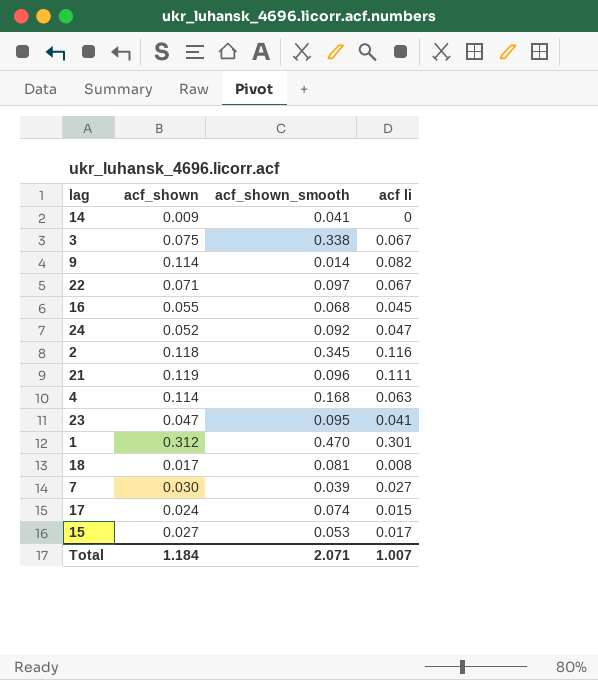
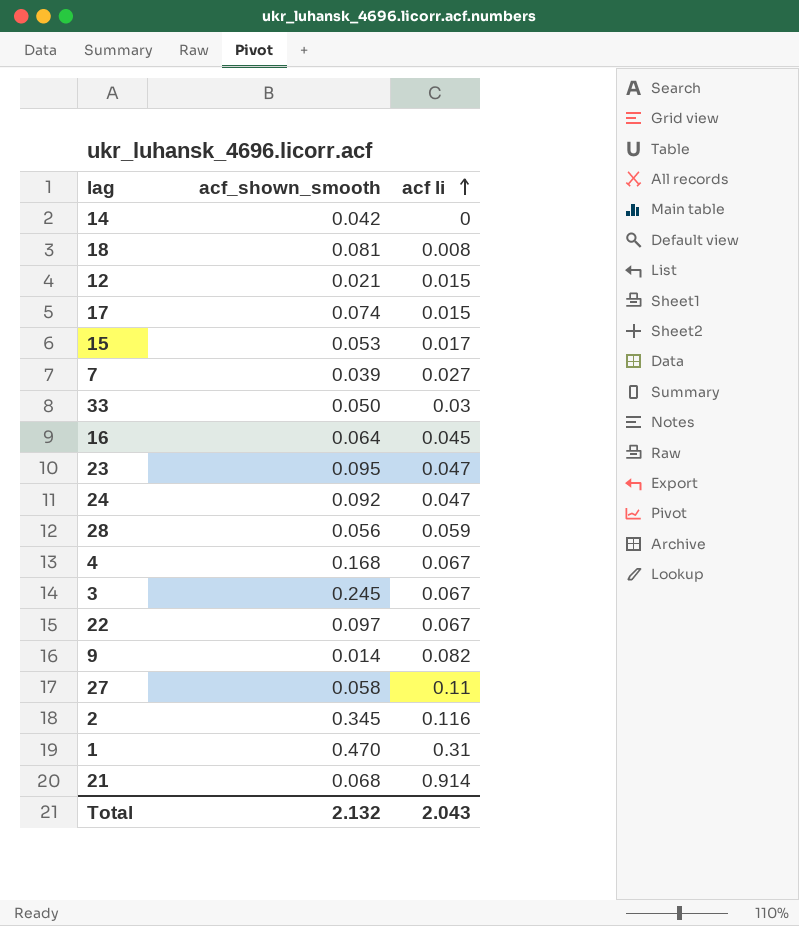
row order: none -> acf li ascending
column acf_shown | position: 2 -> none
14 | acf_shown_smooth: 0.041 -> 0.042
row 12: none -> 0.021 | 0.015
row 33: none -> 0.050 | 0.03
16 | acf_shown_smooth: 0.068 -> 0.064
23 | acf li: 0.041 -> 0.047
row 28: none -> 0.056 | 0.059
4 | acf li: 0.063 -> 0.067
3 | acf_shown_smooth: 0.338 -> 0.245
row 27: none -> 0.058 | 0.11
1 | acf li: 0.301 -> 0.31
21 | acf_shown_smooth: 0.096 -> 0.068
21 | acf li: 0.111 -> 0.914
Total | acf_shown_smooth: 2.071 -> 2.132
Total | acf li: 1.007 -> 2.043

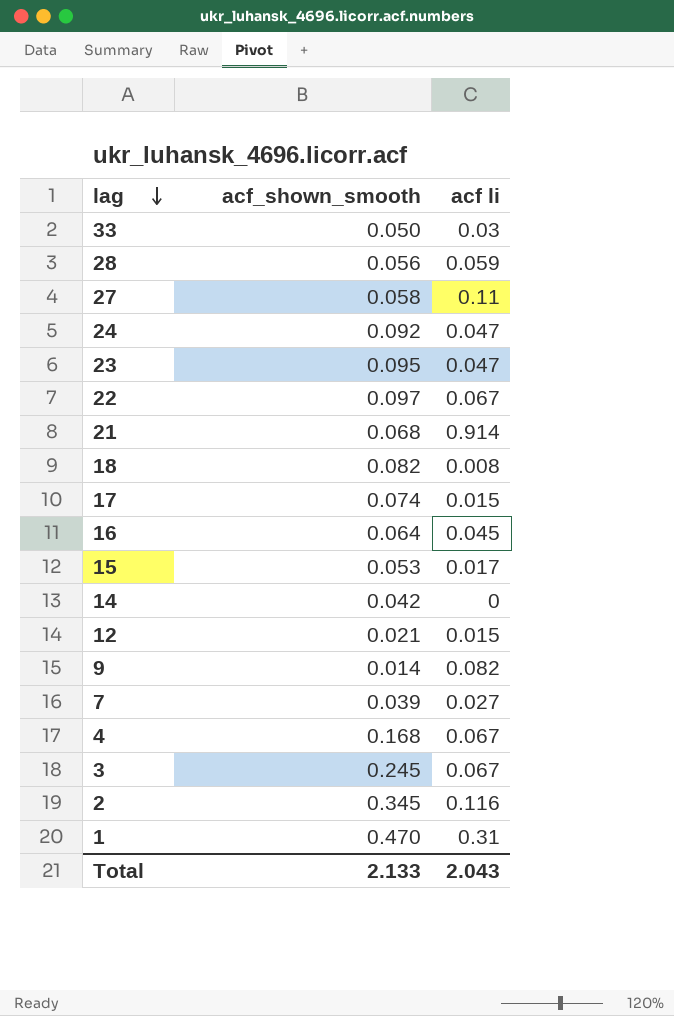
row order: acf li ascending -> lag descending
18 | acf_shown_smooth: 0.081 -> 0.082
Total | acf_shown_smooth: 2.132 -> 2.133

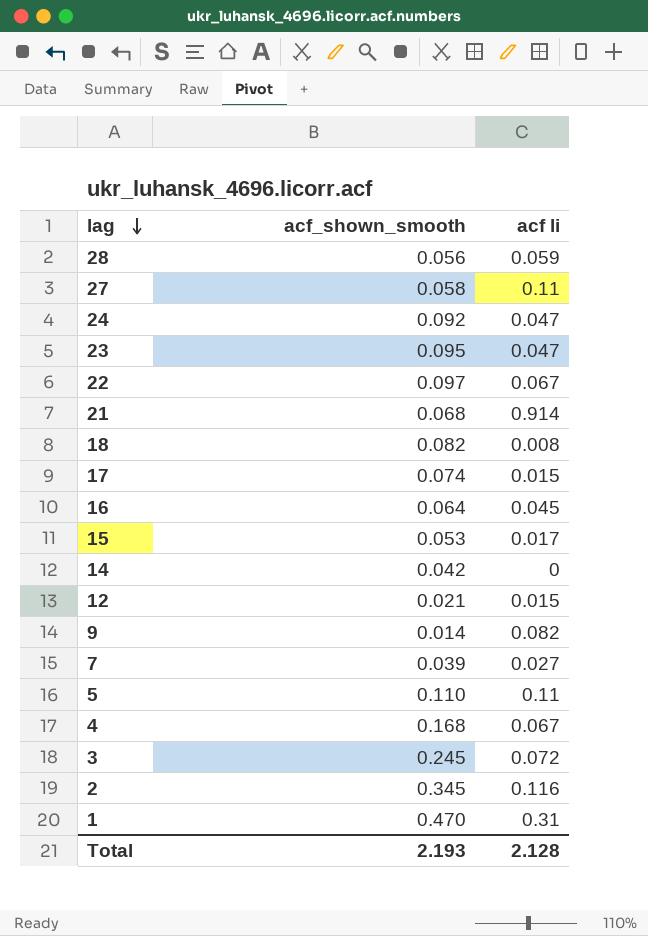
row 33: 0.050 | 0.03 -> none
row 5: none -> 0.110 | 0.11
3 | acf li: 0.067 -> 0.072
Total | acf_shown_smooth: 2.133 -> 2.193
Total | acf li: 2.043 -> 2.128

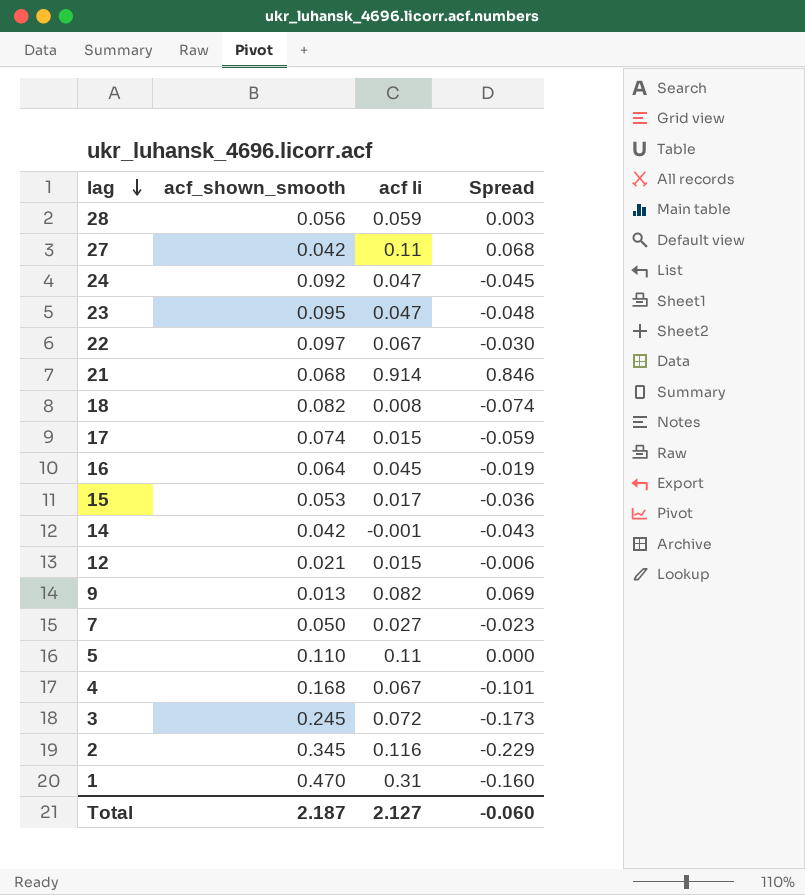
column Spread | formula: none -> [acf li] - [acf_shown_smooth]
27 | acf_shown_smooth: 0.058 -> 0.042
14 | acf li: 0 -> -0.001
9 | acf_shown_smooth: 0.014 -> 0.013
7 | acf_shown_smooth: 0.039 -> 0.050
Total | acf_shown_smooth: 2.193 -> 2.187
Total | acf li: 2.128 -> 2.127

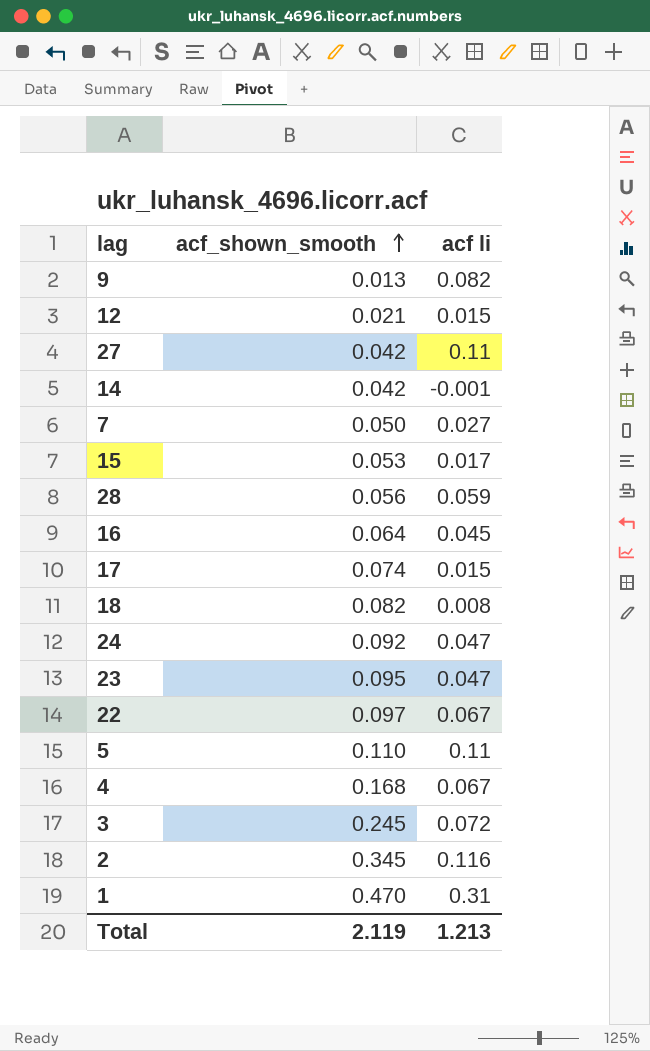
row order: lag descending -> acf_shown_smooth ascending
column Spread | formula: [acf li] - [acf_shown_smooth] -> none
row 21: 0.068 | 0.914 | 0.846 -> none
Total | acf_shown_smooth: 2.187 -> 2.119
Total | acf li: 2.127 -> 1.213

